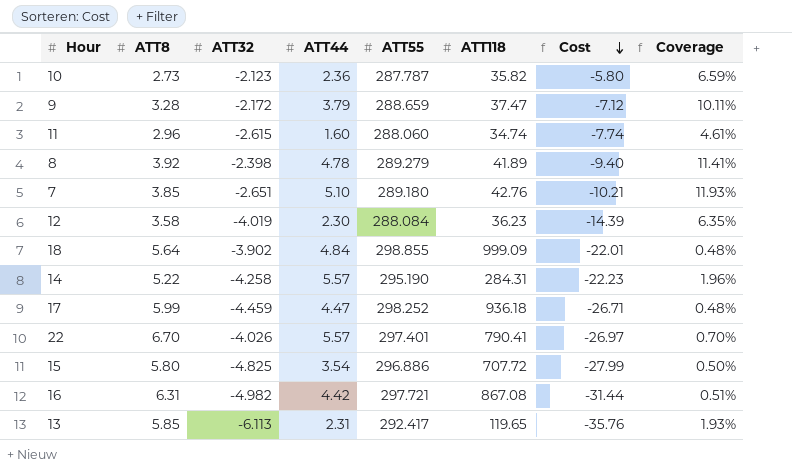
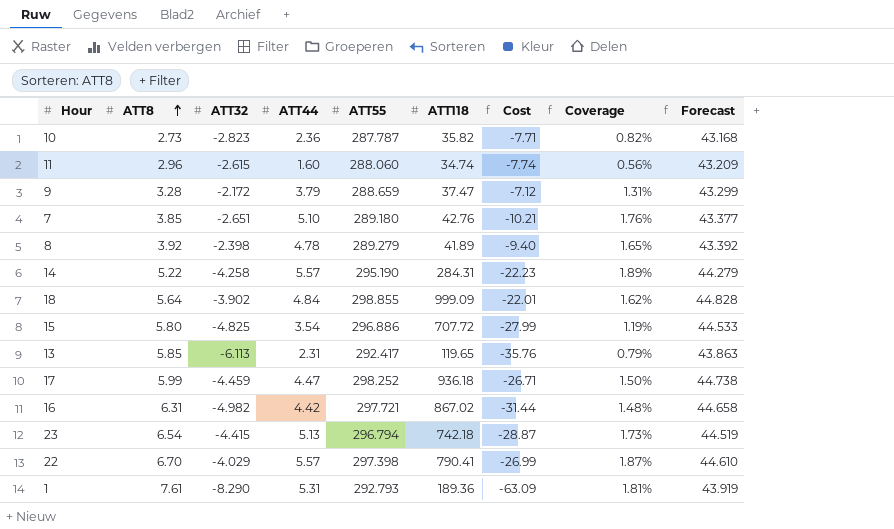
row order: Cost descending -> ATT8 ascending
column Coverage | formula: [ATT44] / [ATT118] -> [ATT44] / [ATT55]
column Forecast | formula: none -> [ATT55] * 0.15
row 12: 3.58 | -4.019 | 2.30 | 288.084 | 36.23 | -14.39 | 6.35% -> none
10 | ATT32: -2.123 -> -2.823
10 | Cost: -5.80 -> -7.71
16 | ATT118: 867.08 -> 867.02
row 23: none -> 6.54 | -4.415 | 5.13 | 296.794 | 742.18 | -28.87 | 1.73% | 44.519
22 | ATT32: -4.026 -> -4.029
22 | ATT55: 297.401 -> 297.398
22 | Cost: -26.97 -> -26.99
row 1: none -> 7.61 | -8.290 | 5.31 | 292.793 | 189.36 | -63.09 | 1.81% | 43.919

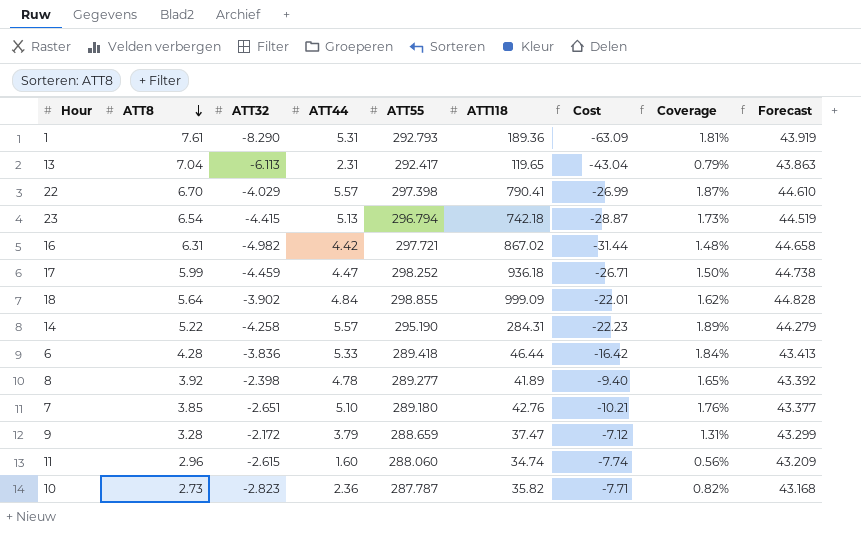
row order: ATT8 ascending -> ATT8 descending
row 15: 5.80 | -4.825 | 3.54 | 296.886 | 707.72 | -27.99 | 1.19% | 44.533 -> none
13 | ATT8: 5.85 -> 7.04
13 | Cost: -35.76 -> -43.04
row 6: none -> 4.28 | -3.836 | 5.33 | 289.418 | 46.44 | -16.42 | 1.84% | 43.413
8 | ATT55: 289.279 -> 289.277

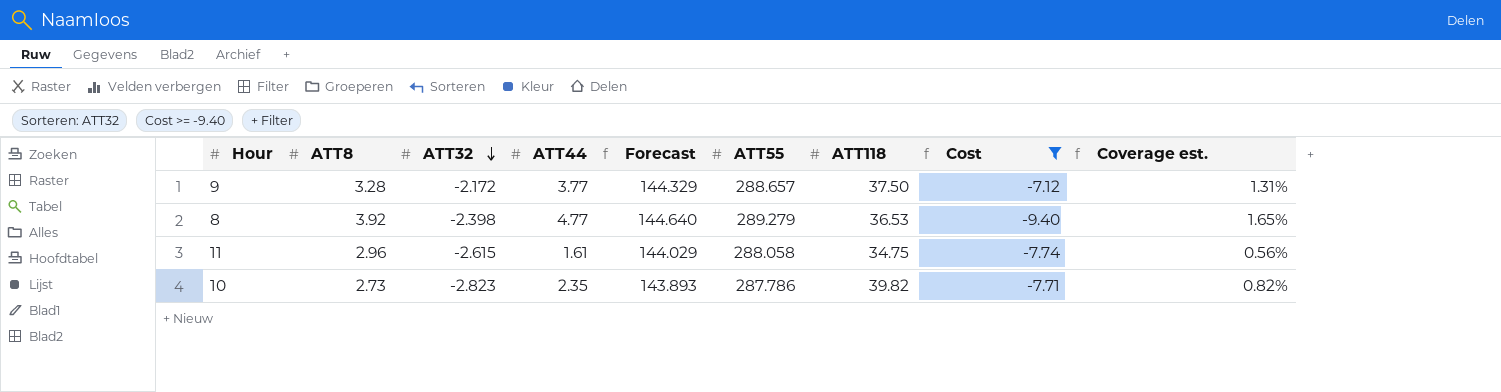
filter: none -> Cost >= -9.40
row order: ATT8 descending -> ATT32 descending
column Forecast | formula: [ATT55] * 0.15 -> [ATT55] * 0.5
column Forecast | position: 9 -> 5
column name: Coverage -> Coverage est.
9 | ATT44: 3.79 -> 3.77
9 | ATT55: 288.659 -> 288.657
9 | ATT118: 37.47 -> 37.50
8 | ATT44: 4.78 -> 4.77
8 | ATT55: 289.277 -> 289.279
8 | ATT118: 41.89 -> 36.53
11 | ATT44: 1.60 -> 1.61
11 | ATT55: 288.060 -> 288.058
11 | ATT118: 34.74 -> 34.75
10 | ATT44: 2.36 -> 2.35
10 | ATT55: 287.787 -> 287.786
10 | ATT118: 35.82 -> 39.82

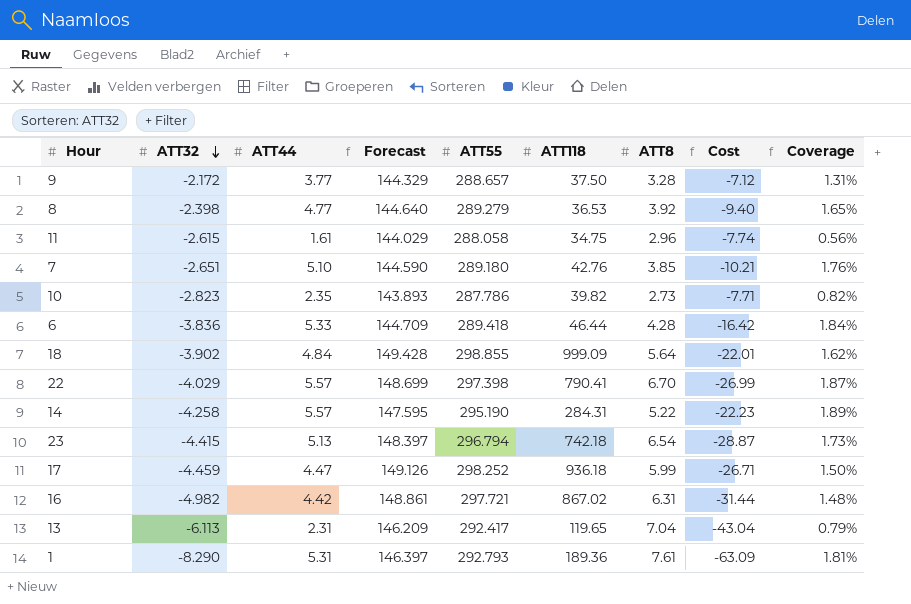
filter: Cost >= -9.40 -> none
column ATT8 | position: 2 -> 7
column name: Coverage est. -> Coverage

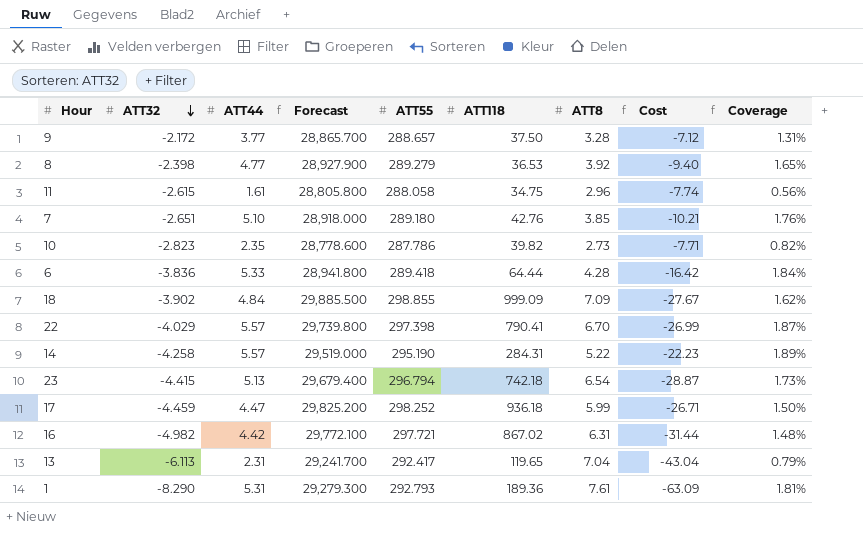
column Forecast | formula: [ATT55] * 0.5 -> [ATT55] * 100
6 | ATT118: 46.44 -> 64.44
18 | ATT8: 5.64 -> 7.09
18 | Cost: -22.01 -> -27.67

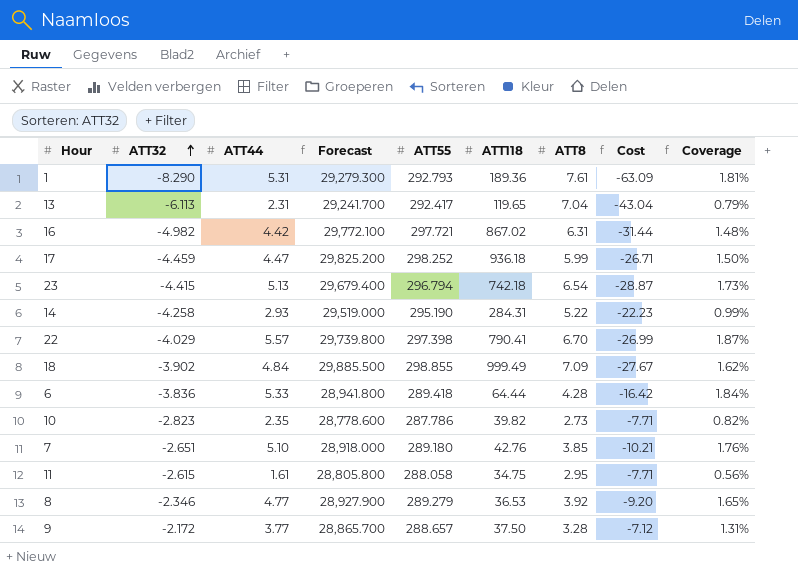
row order: ATT32 descending -> ATT32 ascending
14 | ATT44: 5.57 -> 2.93
14 | Coverage: 1.89% -> 0.99%
18 | ATT118: 999.09 -> 999.49
11 | ATT8: 2.96 -> 2.95
11 | Cost: -7.74 -> -7.71
8 | ATT32: -2.398 -> -2.346
8 | Cost: -9.40 -> -9.20

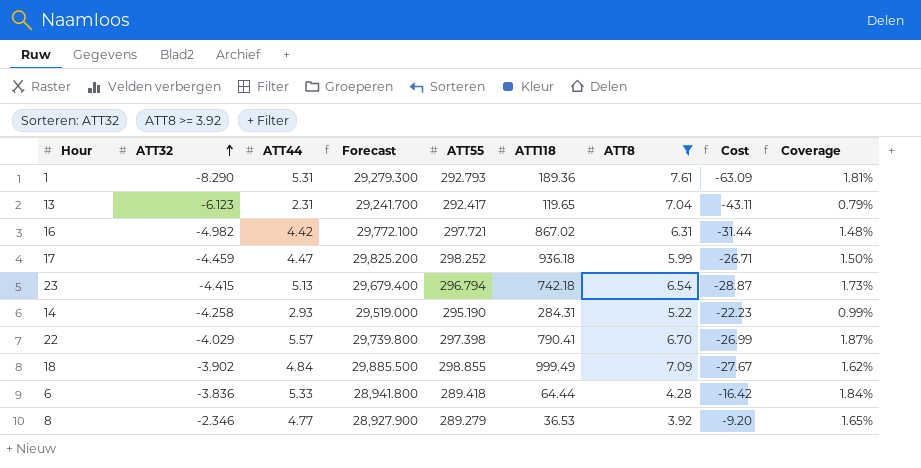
filter: none -> ATT8 >= 3.92
13 | ATT32: -6.113 -> -6.123
13 | Cost: -43.04 -> -43.11

